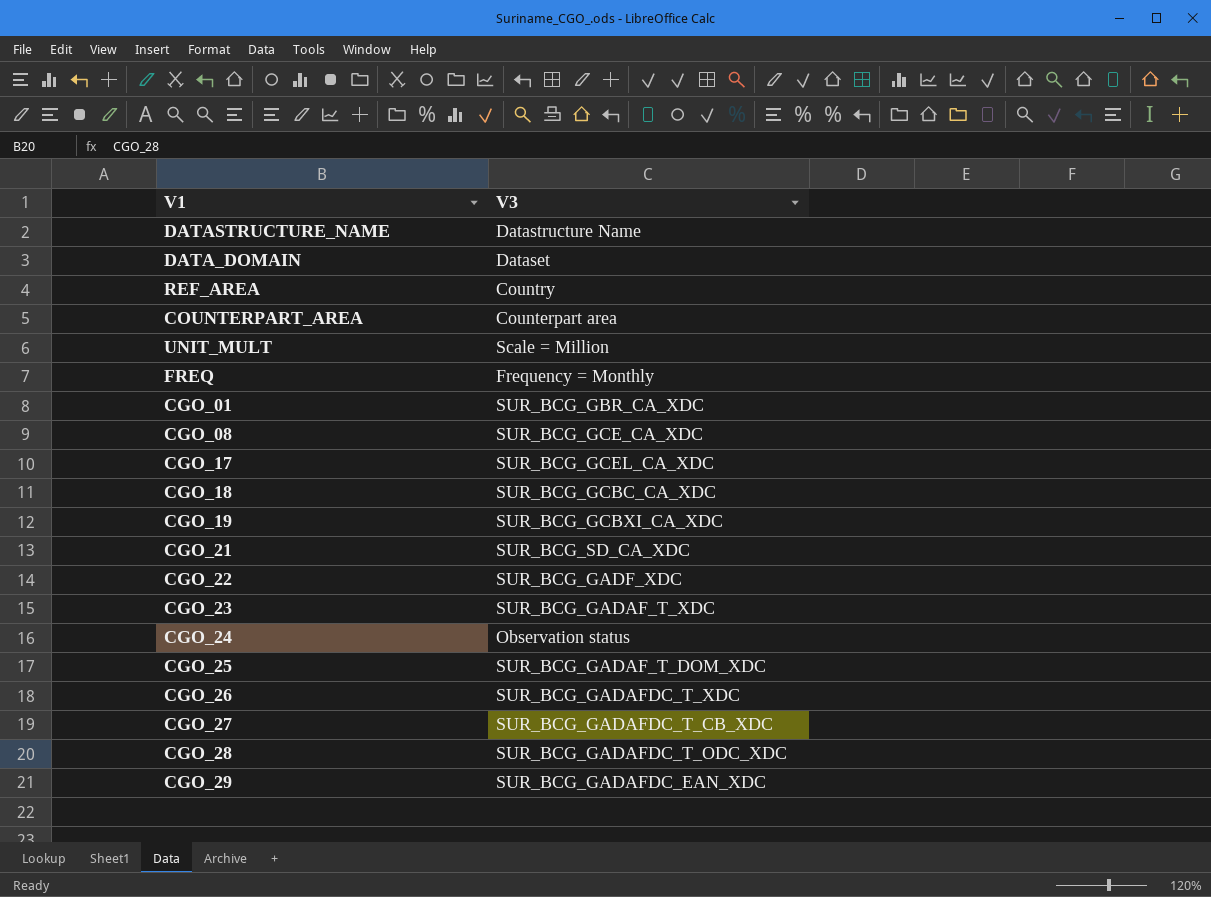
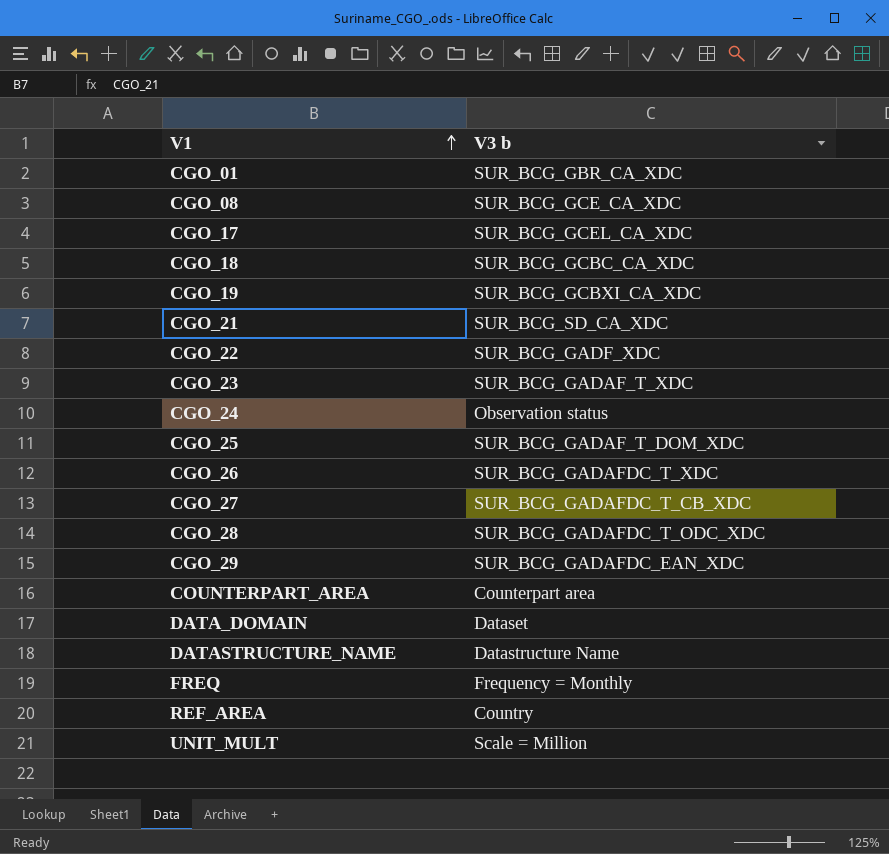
row order: none -> V1 ascending
column name: V3 -> V3 b

